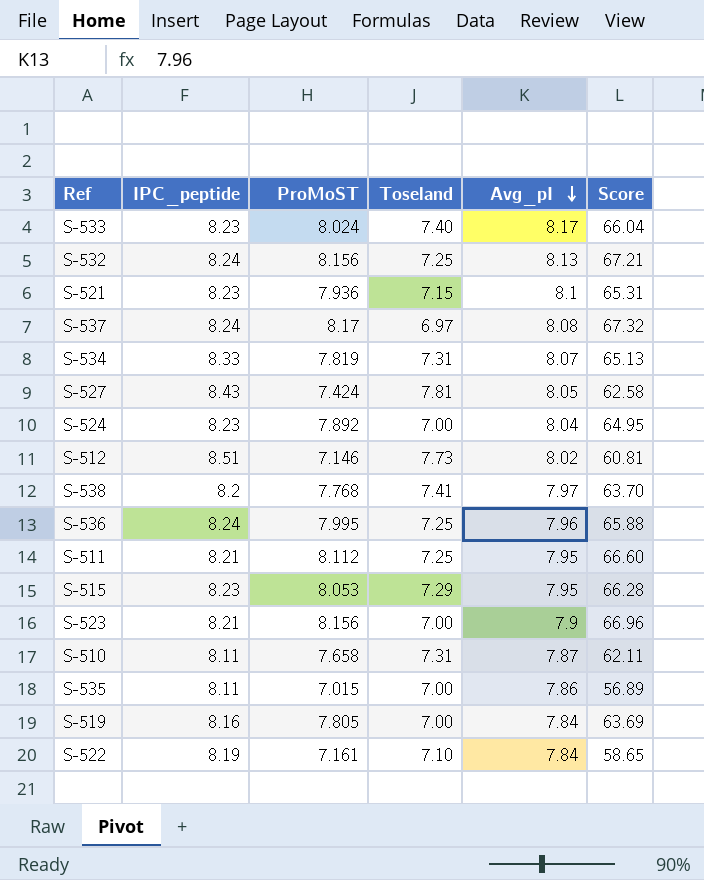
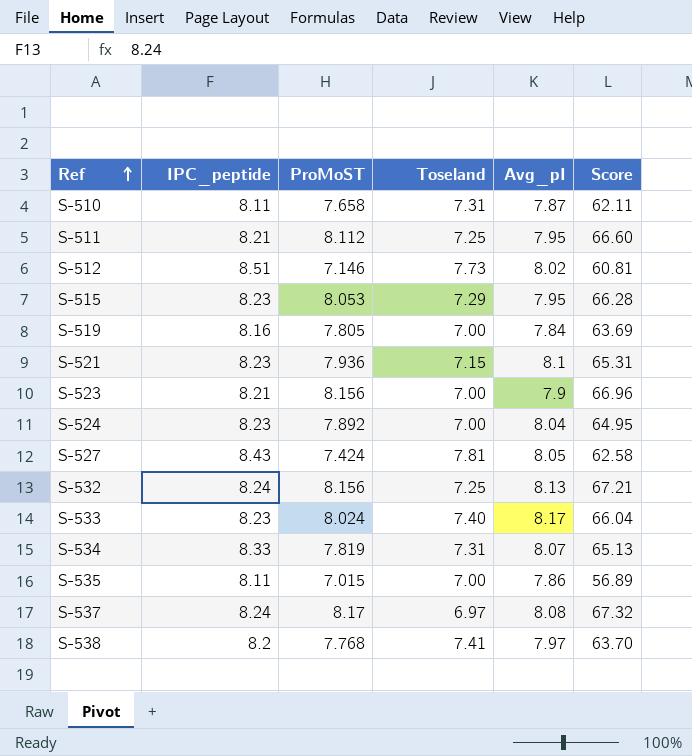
row order: Avg_pI descending -> Ref ascending
row S-536: 8.24 | 7.995 | 7.25 | 7.96 | 65.88 -> none
row S-522: 8.19 | 7.161 | 7.10 | 7.84 | 58.65 -> none

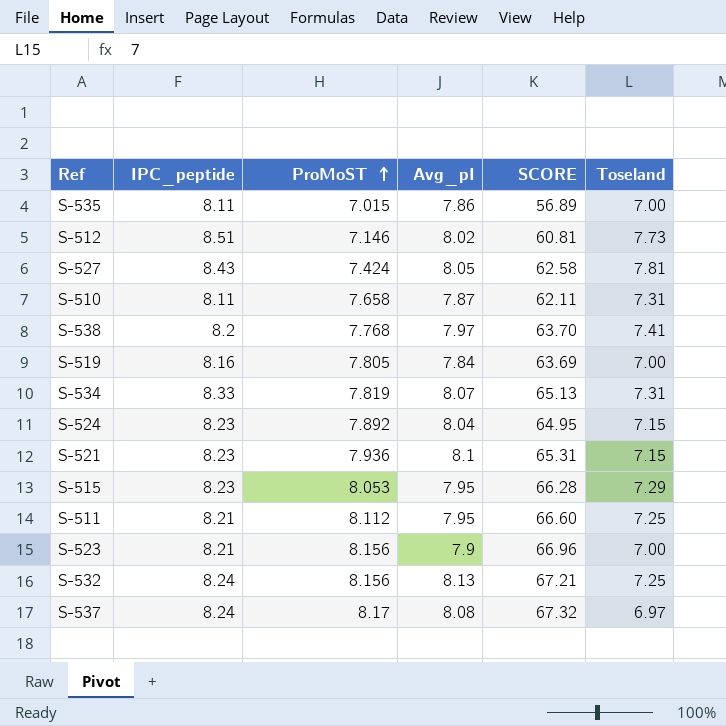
row order: Ref ascending -> ProMoST ascending
column name: Score -> SCORE
column Toseland | position: 4 -> 6
row S-533: 8.23 | 8.024 | 7.40 | 8.17 | 66.04 -> none
S-524 | Toseland: 7.00 -> 7.15

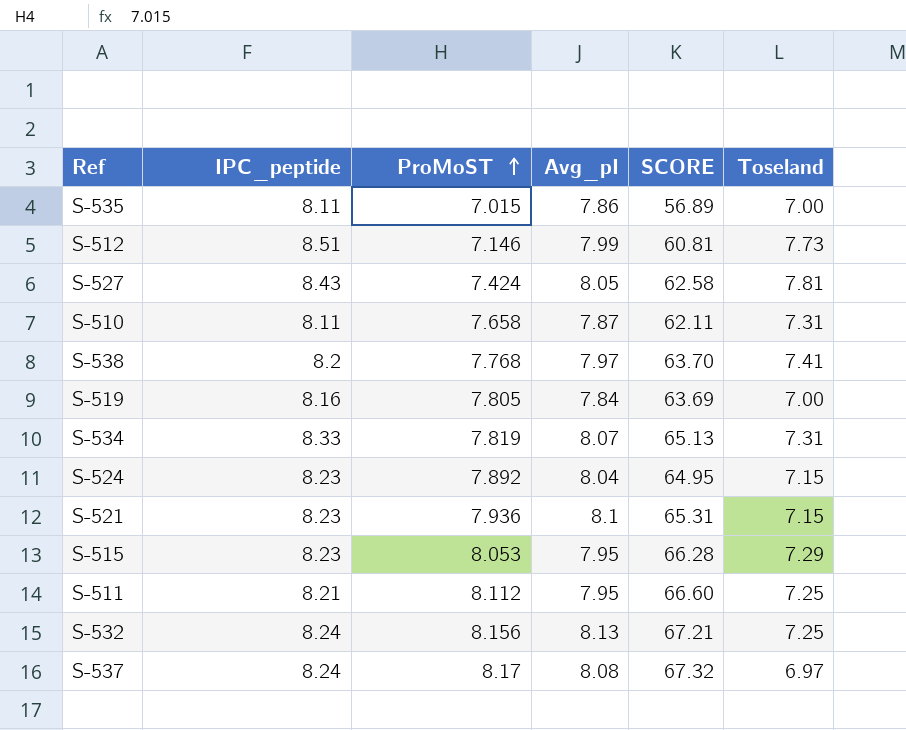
row S-523: 8.21 | 8.156 | 7.9 | 66.96 | 7.00 -> none
S-512 | Avg_pI: 8.02 -> 7.99

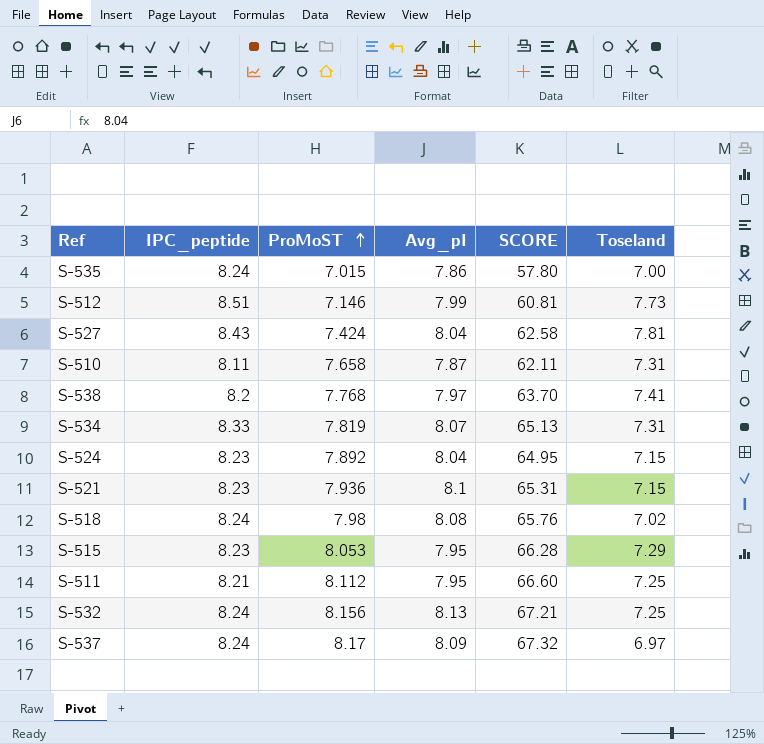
row S-519: 8.16 | 7.805 | 7.84 | 63.69 | 7.00 -> none
S-535 | IPC_peptide: 8.11 -> 8.24
S-535 | SCORE: 56.89 -> 57.80
S-527 | Avg_pI: 8.05 -> 8.04
row S-518: none -> 8.24 | 7.98 | 8.08 | 65.76 | 7.02
S-537 | Avg_pI: 8.08 -> 8.09

